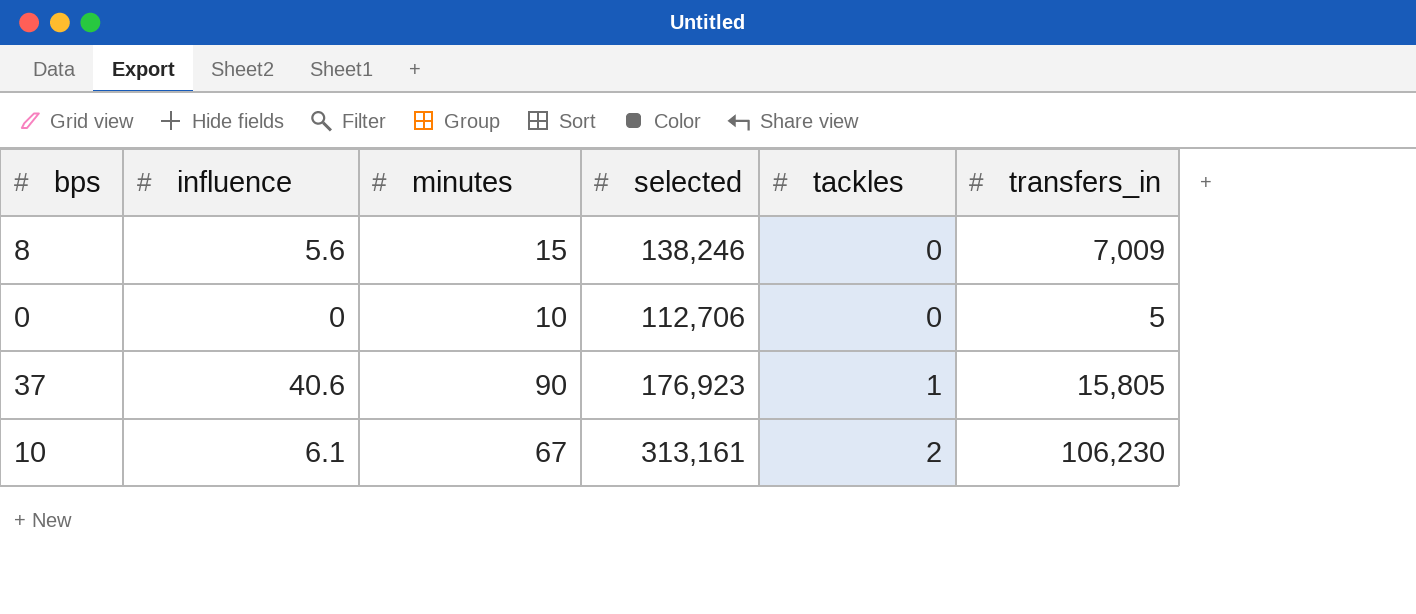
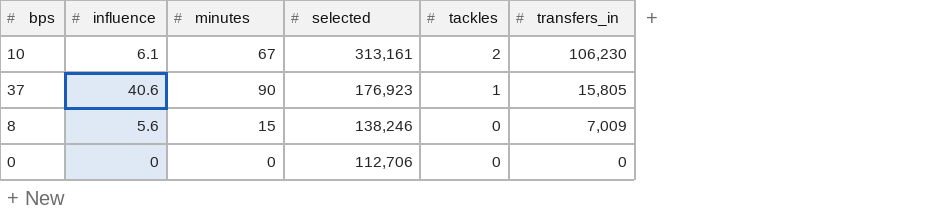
row order: tackles ascending -> selected descending
0 | minutes: 10 -> 0
0 | transfers_in: 5 -> 0

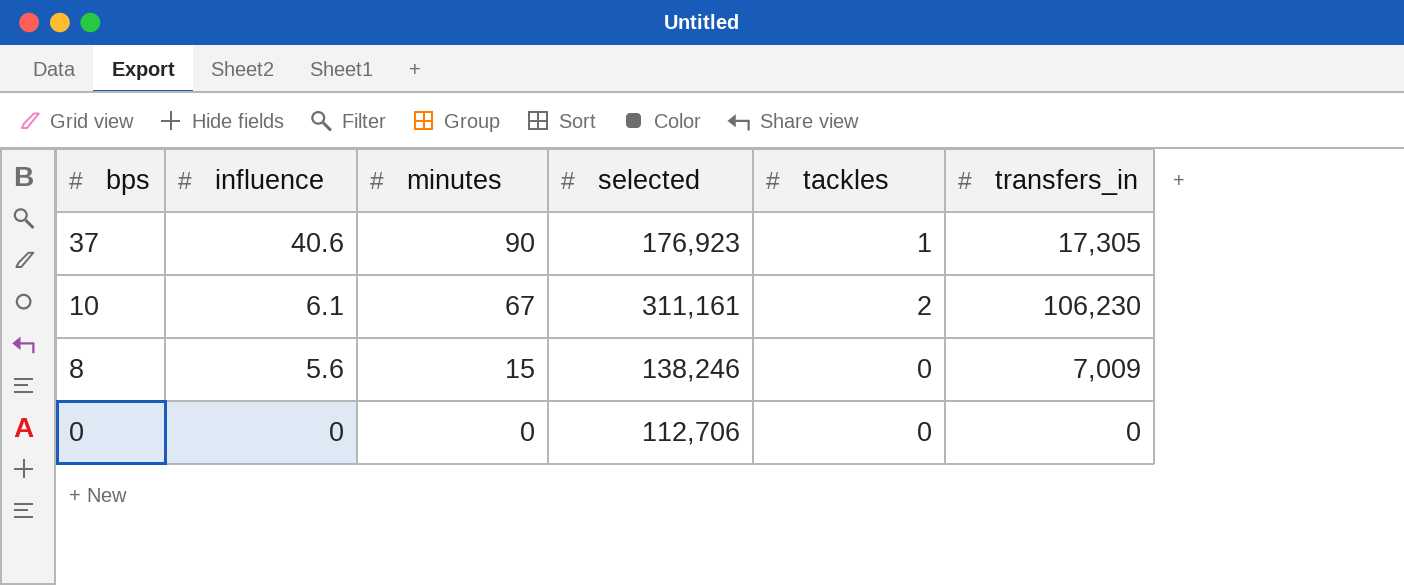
row order: selected descending -> bps descending
37 | transfers_in: 15,805 -> 17,305
10 | selected: 313,161 -> 311,161

